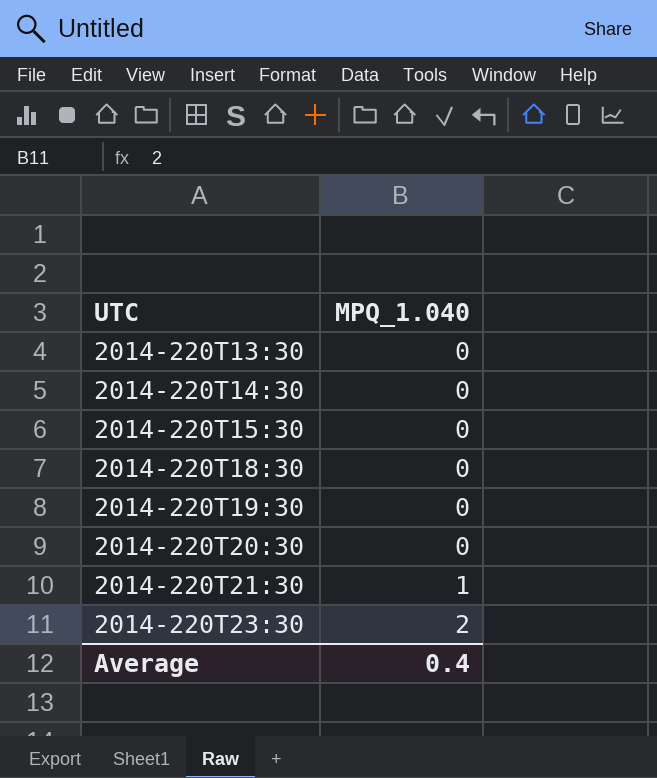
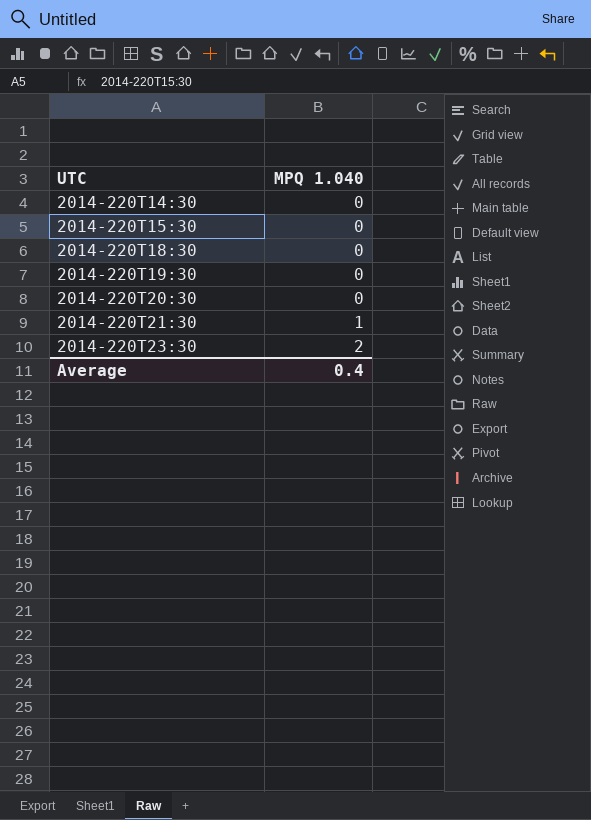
column name: MPQ_1.040 -> MPQ 1.040
row 2014-220T13:30: 0 -> none

